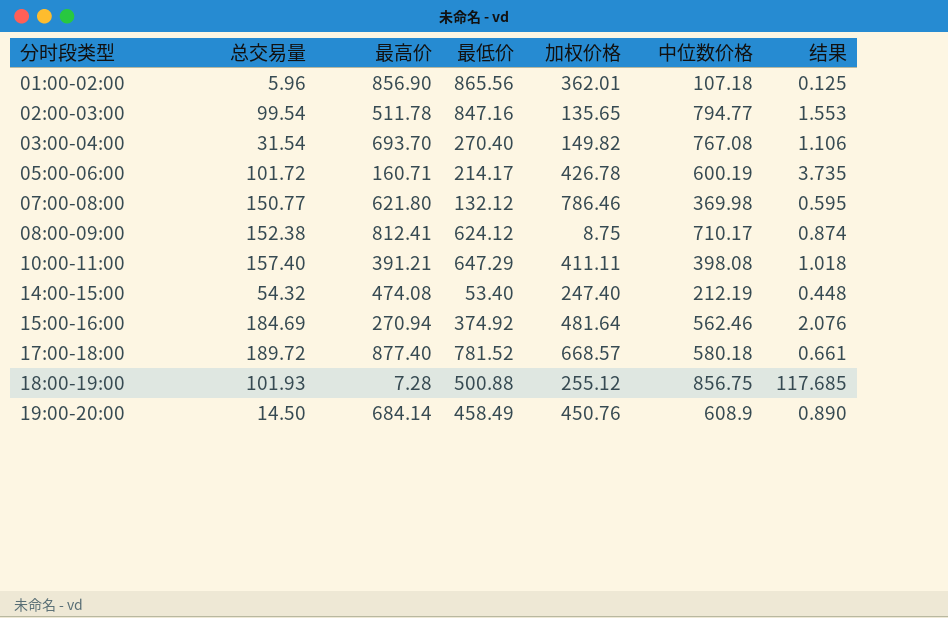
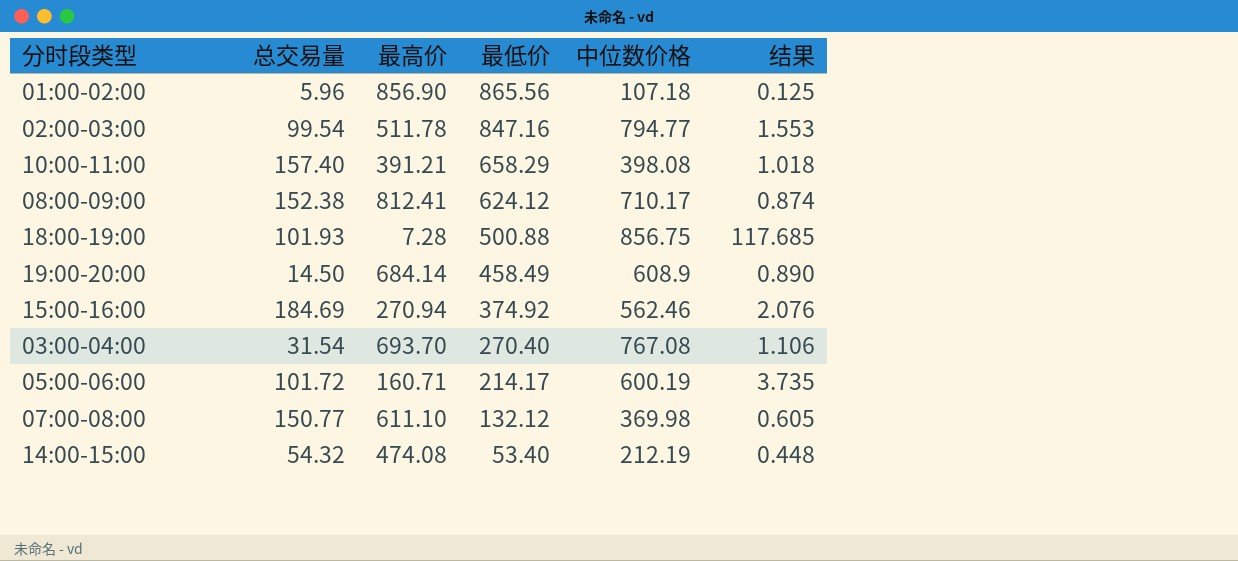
row order: 分时段类型 ascending -> 最低价 descending
column 加权价格 | position: 5 -> none
row 17:00-18:00: 189.72 | 877.40 | 781.52 | 668.57 | 580.18 | 0.661 -> none
10:00-11:00 | 最低价: 647.29 -> 658.29
07:00-08:00 | 最高价: 621.80 -> 611.10
07:00-08:00 | 结果: 0.595 -> 0.605

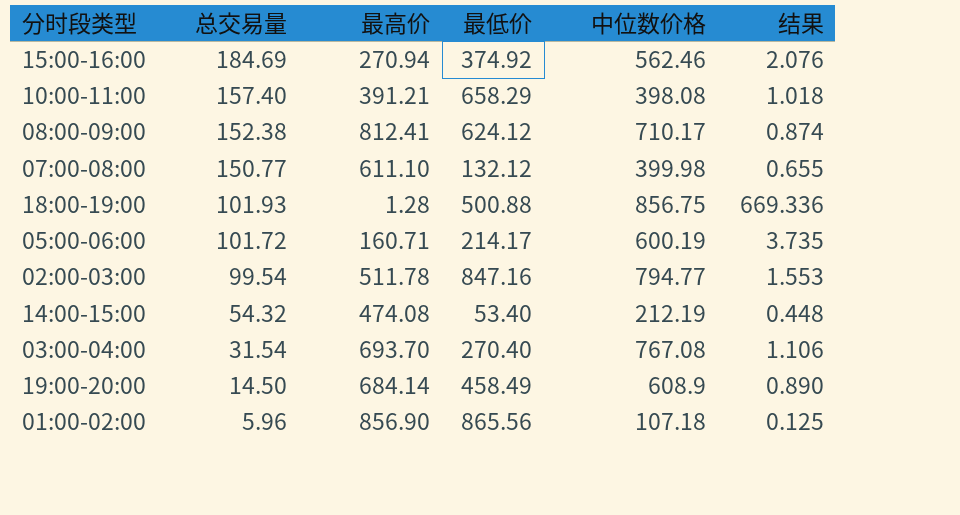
row order: 最低价 descending -> 总交易量 descending
07:00-08:00 | 中位数价格: 369.98 -> 399.98
07:00-08:00 | 结果: 0.605 -> 0.655
18:00-19:00 | 最高价: 7.28 -> 1.28
18:00-19:00 | 结果: 117.685 -> 669.336

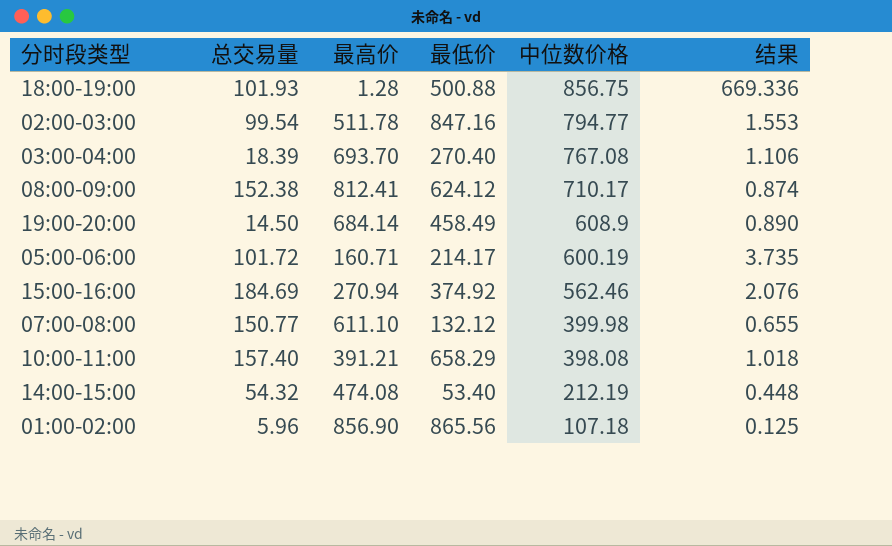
row order: 总交易量 descending -> 中位数价格 descending
03:00-04:00 | 总交易量: 31.54 -> 18.39

